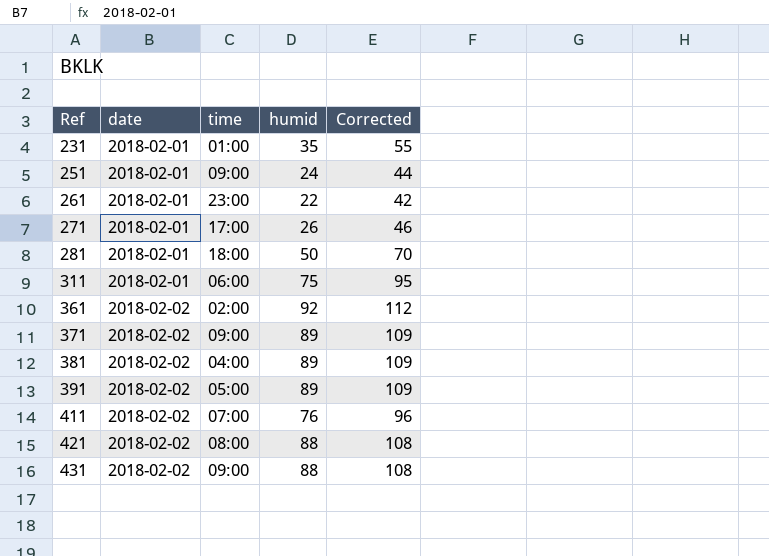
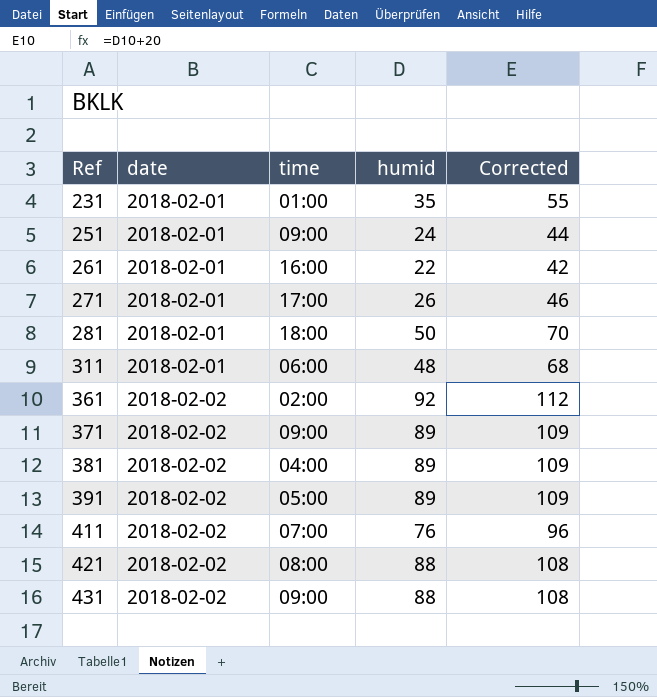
261 | time: 23:00 -> 16:00
311 | humid: 75 -> 48
311 | Corrected: 95 -> 68

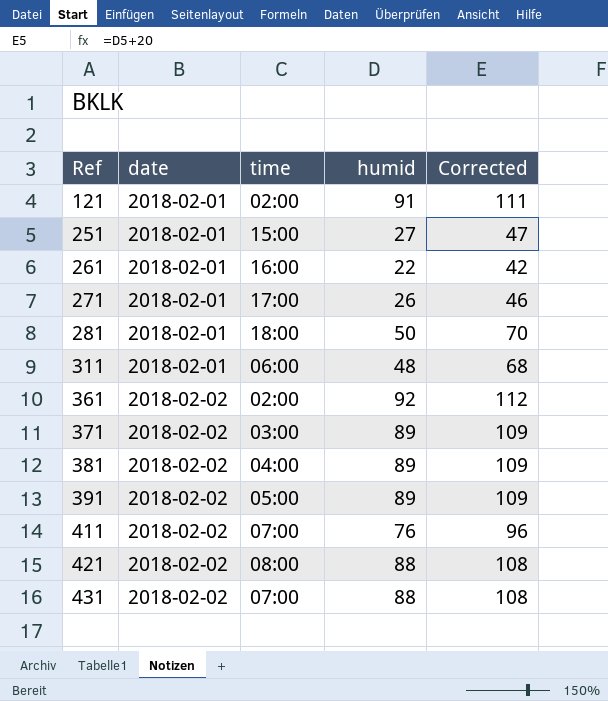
row 231: 2018-02-01 | 01:00 | 35 | 55 -> none
row 121: none -> 2018-02-01 | 02:00 | 91 | 111
251 | time: 09:00 -> 15:00
251 | humid: 24 -> 27
251 | Corrected: 44 -> 47
371 | time: 09:00 -> 03:00
431 | time: 09:00 -> 07:00

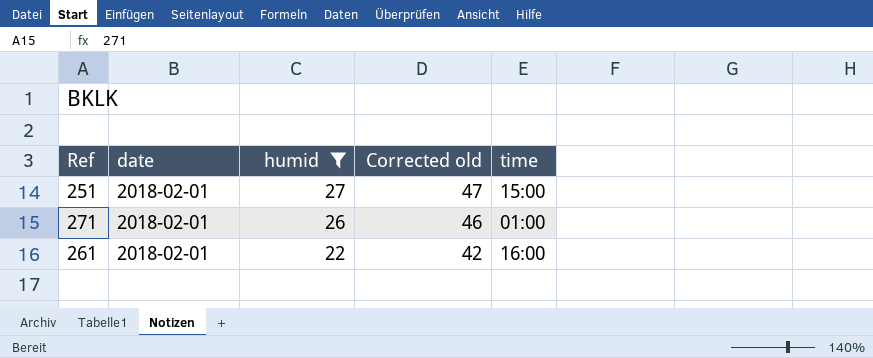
filter: none -> humid <= 27
row order: Ref ascending -> humid descending
column name: Corrected -> Corrected old
column time | position: 3 -> 5
271 | time: 17:00 -> 01:00

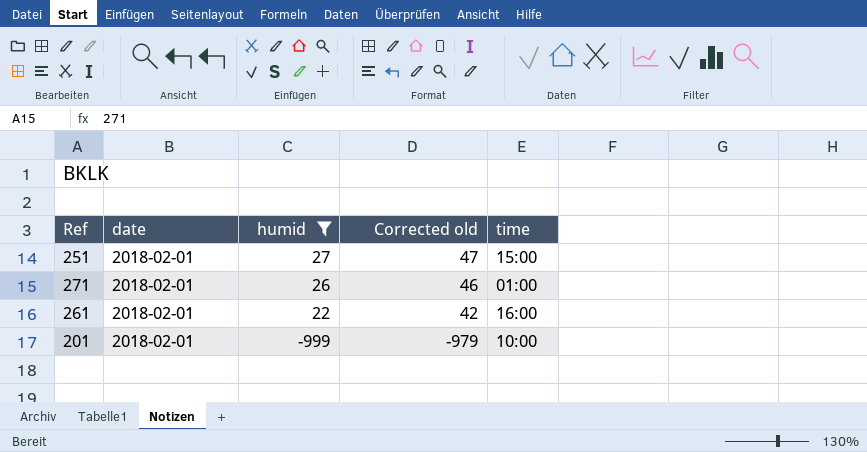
row 201: none -> 2018-02-01 | -999 | -979 | 10:00

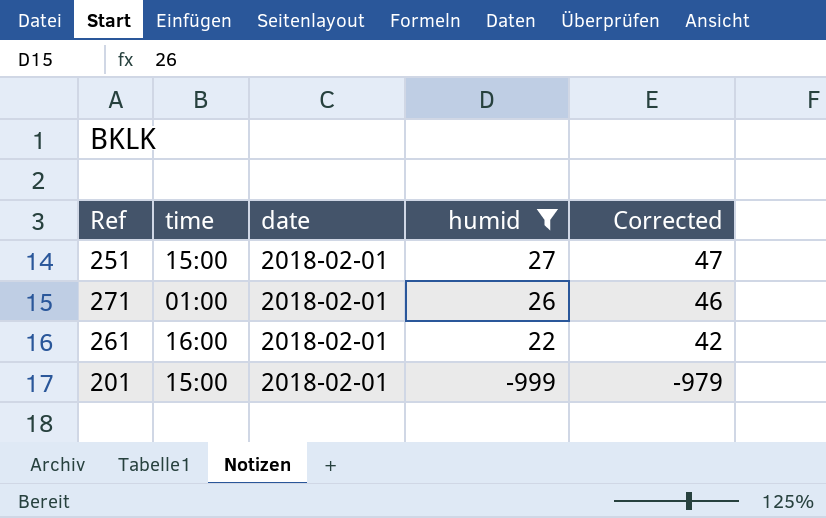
column time | position: 5 -> 2
column name: Corrected old -> Corrected
201 | time: 10:00 -> 15:00

